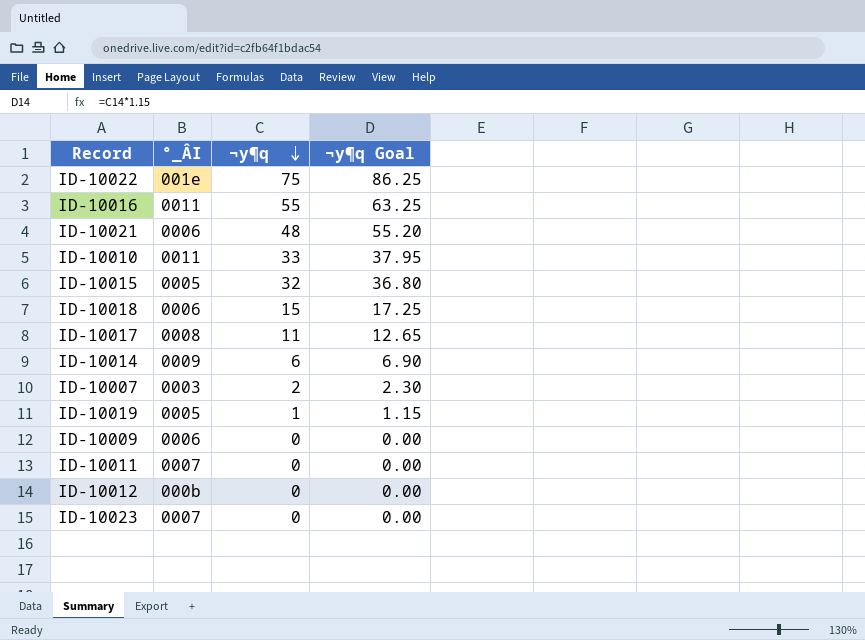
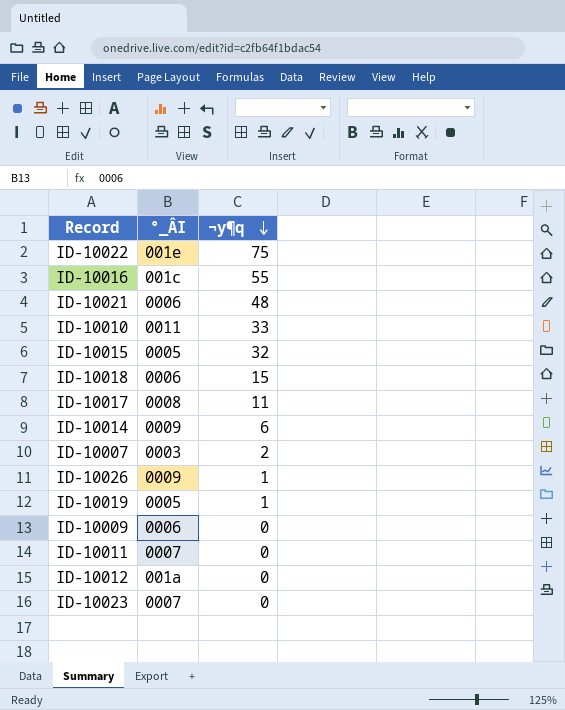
column ¬y¶q Goal | formula: [¬y¶q] * 1.15 -> none
ID-10016 | °_ÂI: 0011 -> 001c
row ID-10026: none -> 0009 | 1
ID-10012 | °_ÂI: 000b -> 001a

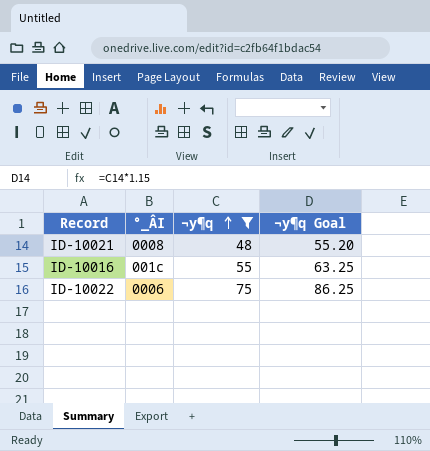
filter: none -> ¬y¶q >= 48
row order: ¬y¶q descending -> ¬y¶q ascending
column ¬y¶q Goal | formula: none -> [¬y¶q] * 1.15
ID-10021 | °_ÂI: 0006 -> 0008
ID-10022 | °_ÂI: 001e -> 0006

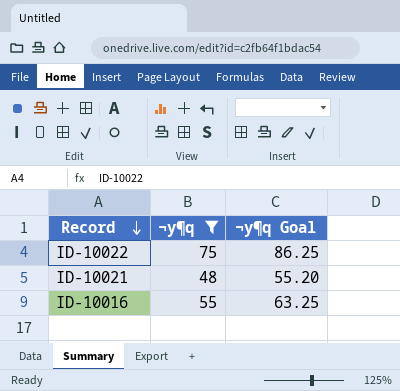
row order: ¬y¶q ascending -> Record descending
column °_ÂI | position: 2 -> none

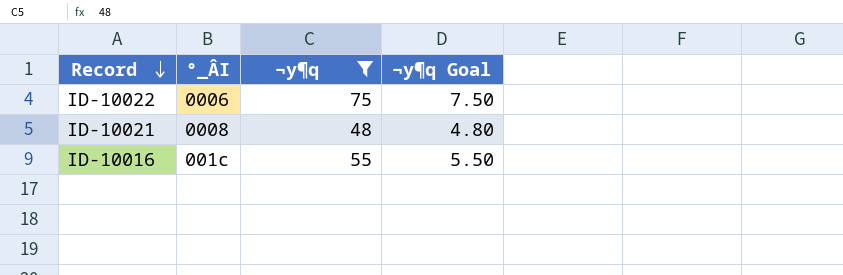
column °_ÂI | position: none -> 2
column ¬y¶q Goal | formula: [¬y¶q] * 1.15 -> [¬y¶q] * 0.1

